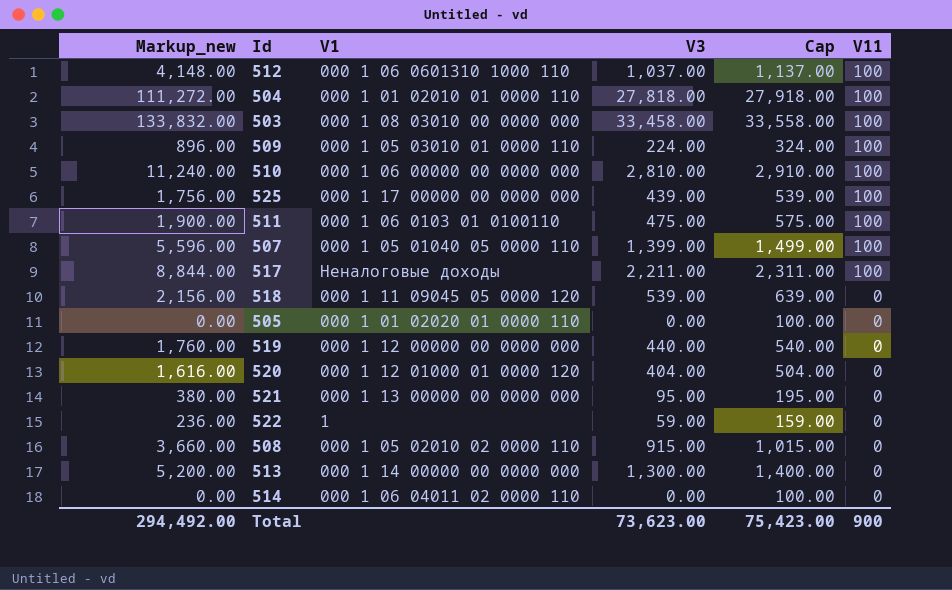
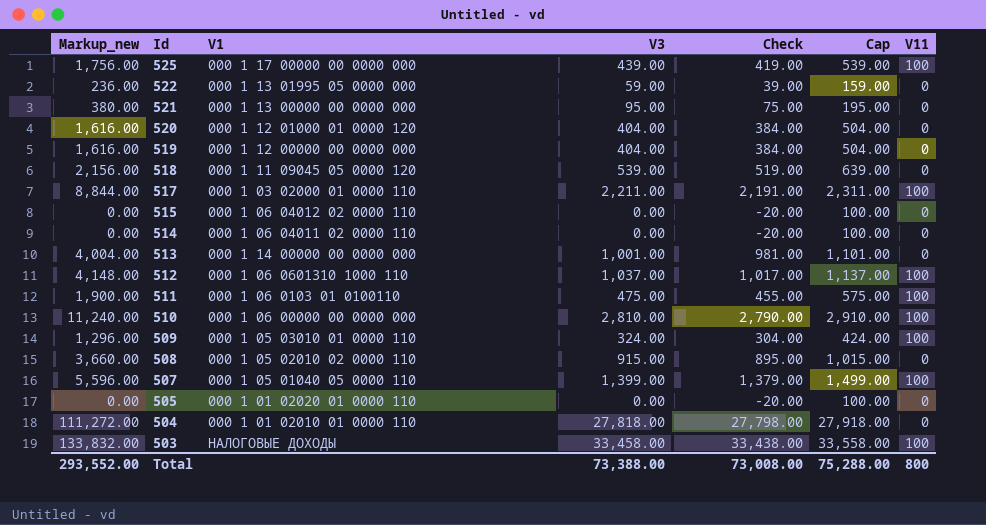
row order: V11 descending -> Id descending
column Check | formula: none -> [V3] - 20
522 | V1: 1 -> 000 1 13 01995 05 0000 000
519 | Markup_new: 1,760.00 -> 1,616.00
519 | V3: 440.00 -> 404.00
519 | Cap: 540.00 -> 504.00
517 | V1: Неналоговые доходы -> 000 1 03 02000 01 0000 110
row 515: none -> 0.00 | 000 1 06 04012 02 0000 110 | 0.00 | -20.00 | 100.00 | 0
513 | Markup_new: 5,200.00 -> 4,004.00
513 | V3: 1,300.00 -> 1,001.00
513 | Cap: 1,400.00 -> 1,101.00
509 | Markup_new: 896.00 -> 1,296.00
509 | V3: 224.00 -> 324.00
509 | Cap: 324.00 -> 424.00
504 | V11: 100 -> 0
503 | V1: 000 1 08 03010 00 0000 000 -> НАЛОГОВЫЕ ДОХОДЫ
Total | Markup_new: 294,492.00 -> 293,552.00
Total | V3: 73,623.00 -> 73,388.00
Total | Cap: 75,423.00 -> 75,288.00
Total | V11: 900 -> 800

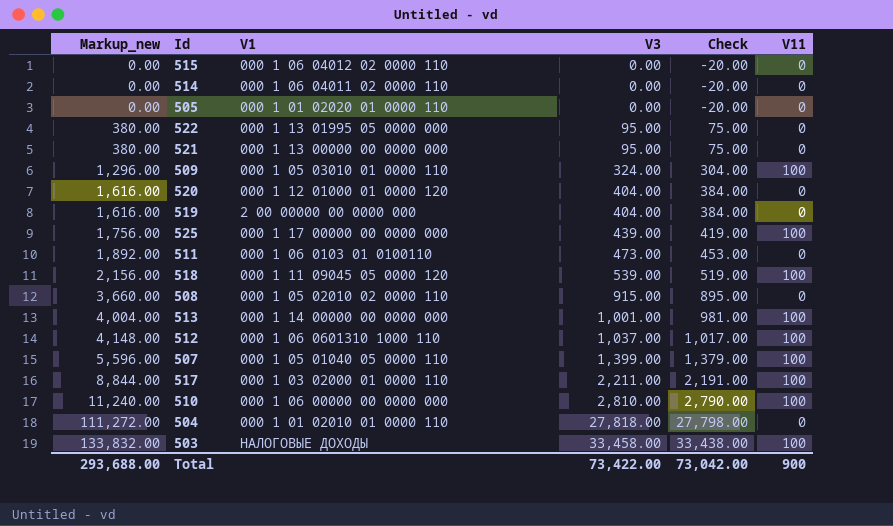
row order: Id descending -> Markup_new ascending
column Cap | formula: [V3] + 100 -> none
522 | Markup_new: 236.00 -> 380.00
522 | V3: 59.00 -> 95.00
522 | Check: 39.00 -> 75.00
519 | V1: 000 1 12 00000 00 0000 000 -> 2 00 00000 00 0000 000
511 | Markup_new: 1,900.00 -> 1,892.00
511 | V3: 475.00 -> 473.00
511 | Check: 455.00 -> 453.00
511 | V11: 100 -> 0
518 | V11: 0 -> 100
513 | V11: 0 -> 100
Total | Markup_new: 293,552.00 -> 293,688.00
Total | V3: 73,388.00 -> 73,422.00
Total | Check: 73,008.00 -> 73,042.00
Total | V11: 800 -> 900

